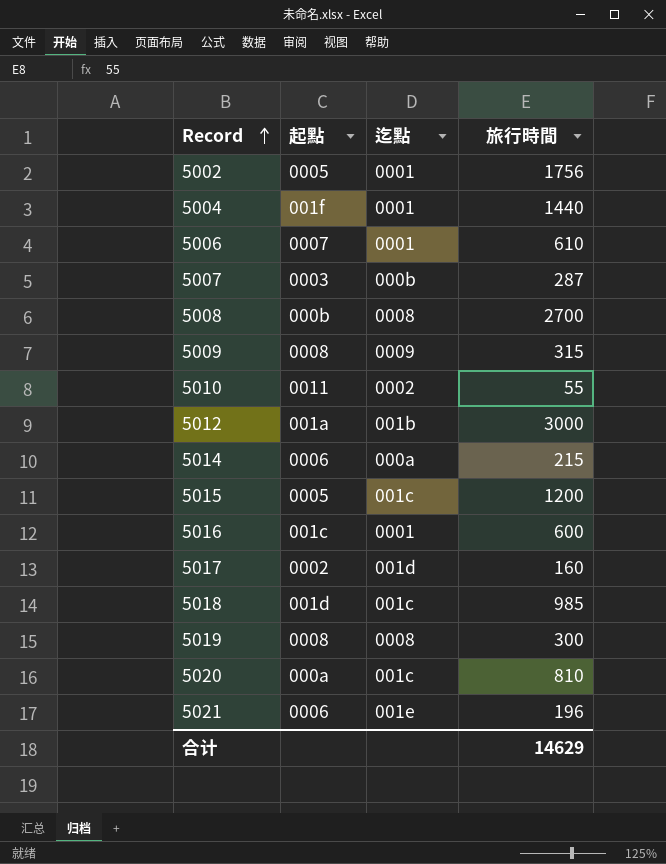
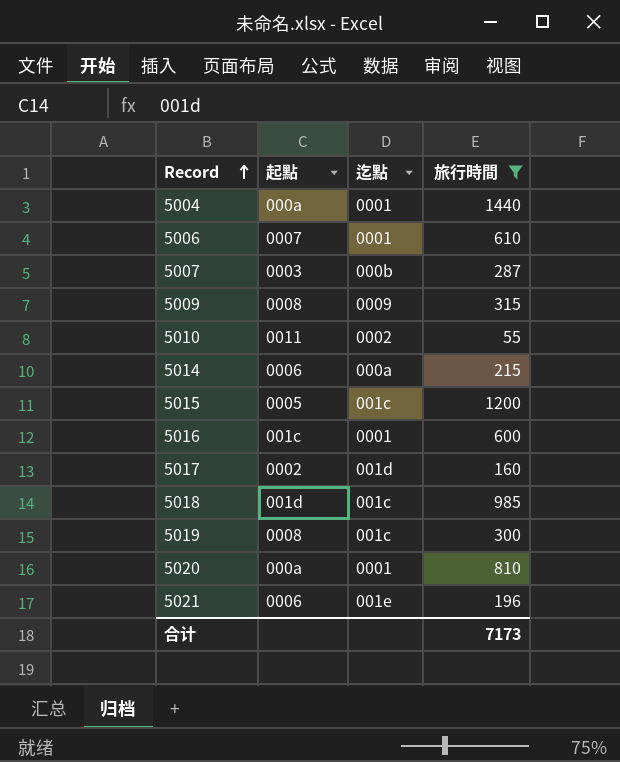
filter: none -> 旅行時間 <= 1440
5004 | 起點: 001f -> 000a
5019 | 迄點: 0008 -> 001c
5020 | 迄點: 001c -> 0001
合计 | 旅行時間: 14629 -> 7173

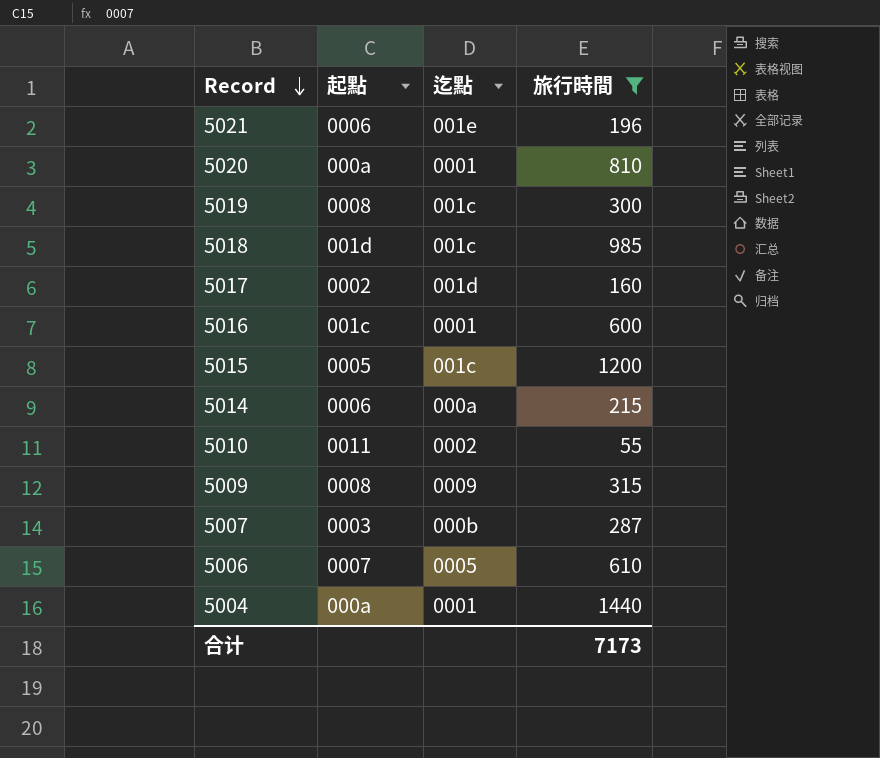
row order: Record ascending -> Record descending
5006 | 迄點: 0001 -> 0005

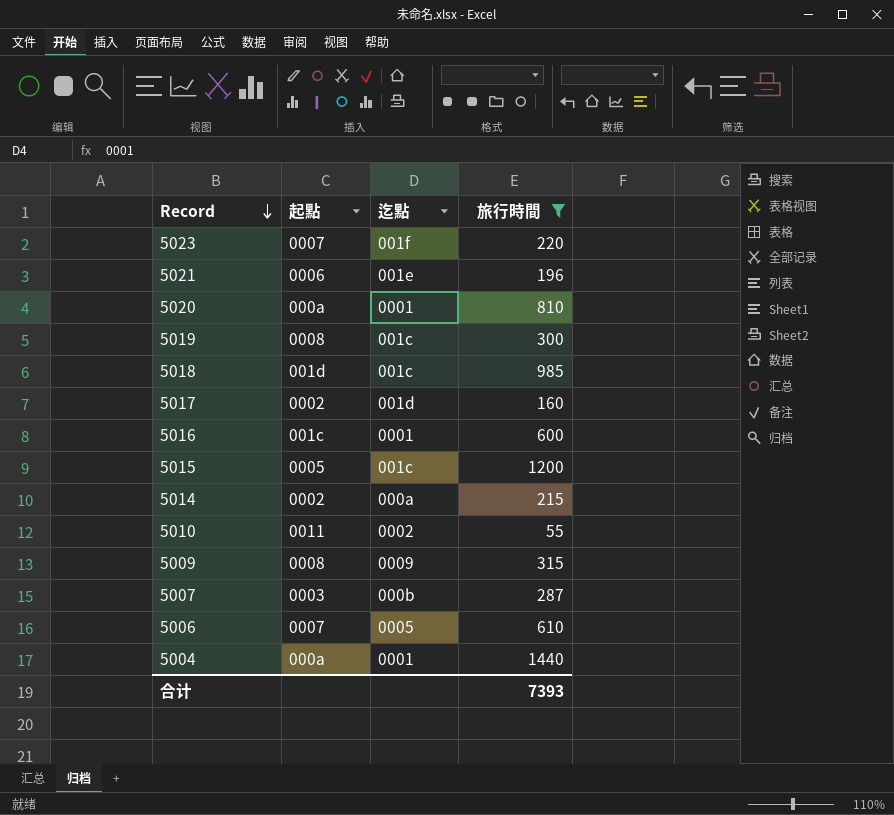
row 5023: none -> 0007 | 001f | 220
5014 | 起點: 0006 -> 0002
合计 | 旅行時間: 7173 -> 7393

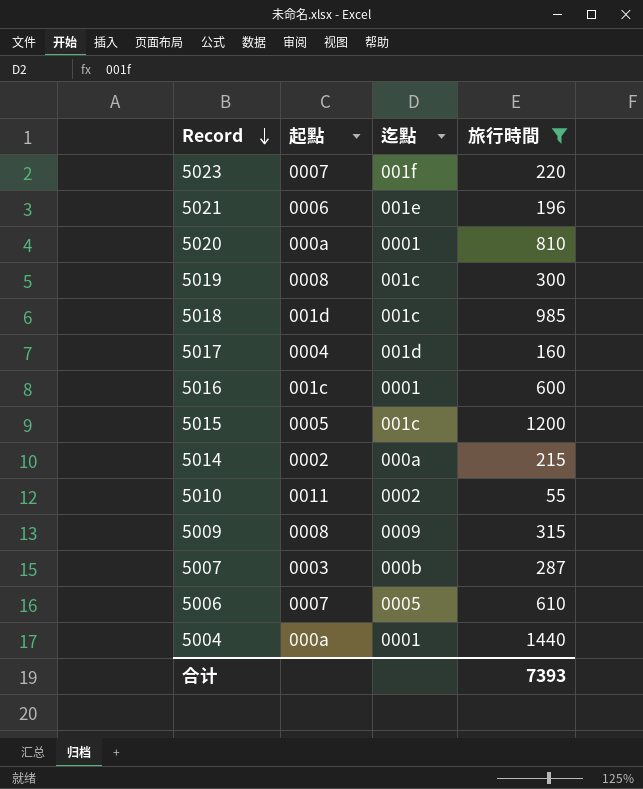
5017 | 起點: 0002 -> 0004

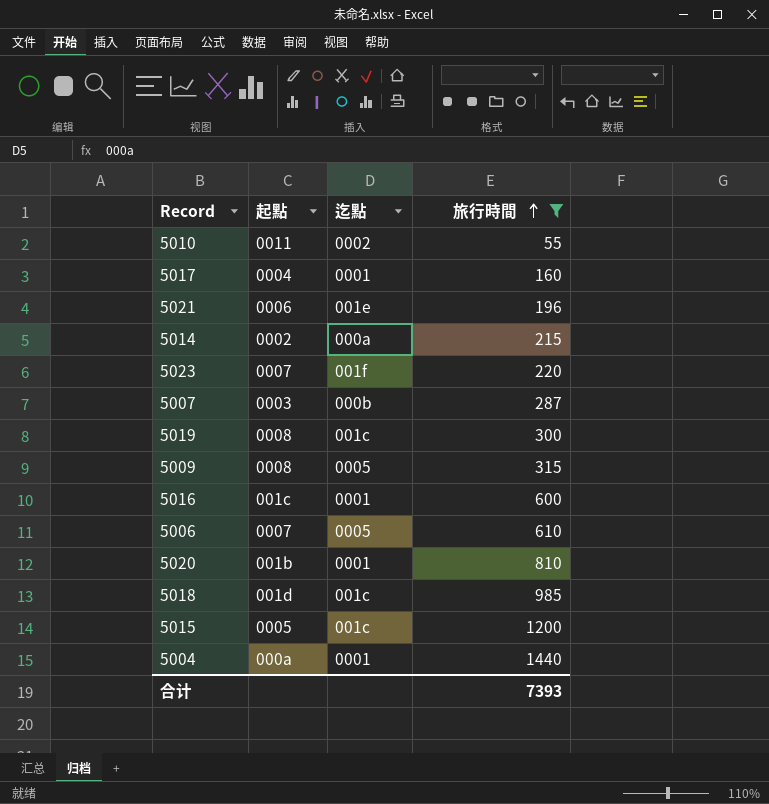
row order: Record descending -> 旅行時間 ascending
5017 | 迄點: 001d -> 0001
5009 | 迄點: 0009 -> 0005
5020 | 起點: 000a -> 001b

